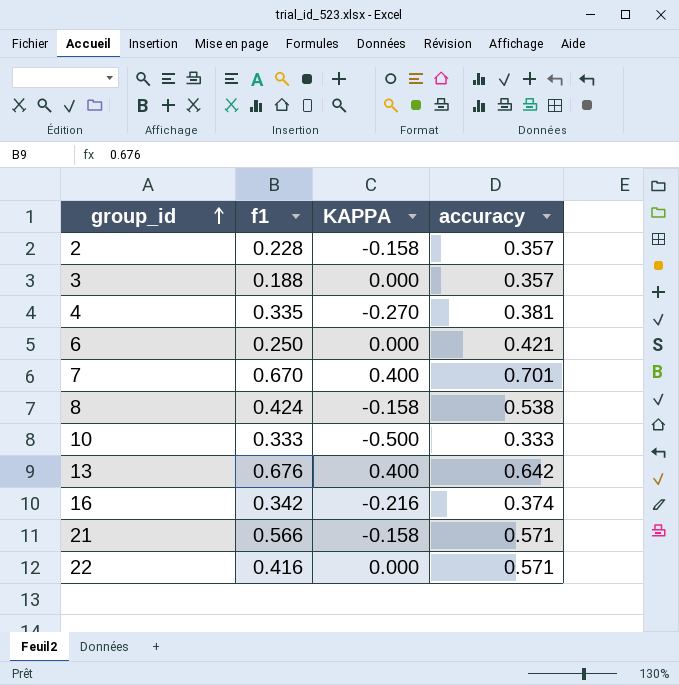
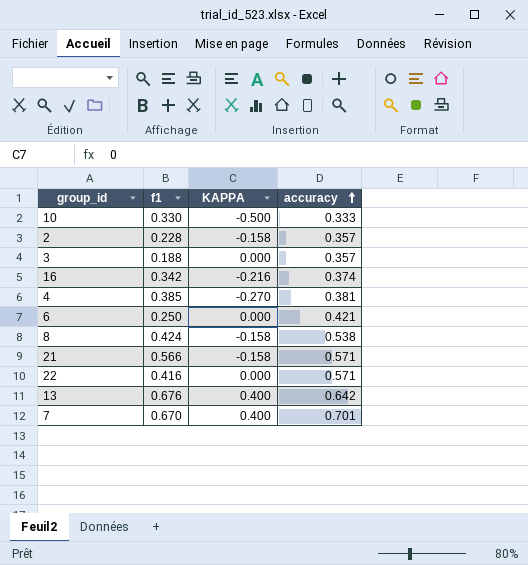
row order: group_id ascending -> accuracy ascending
10 | f1: 0.333 -> 0.330
4 | f1: 0.335 -> 0.385

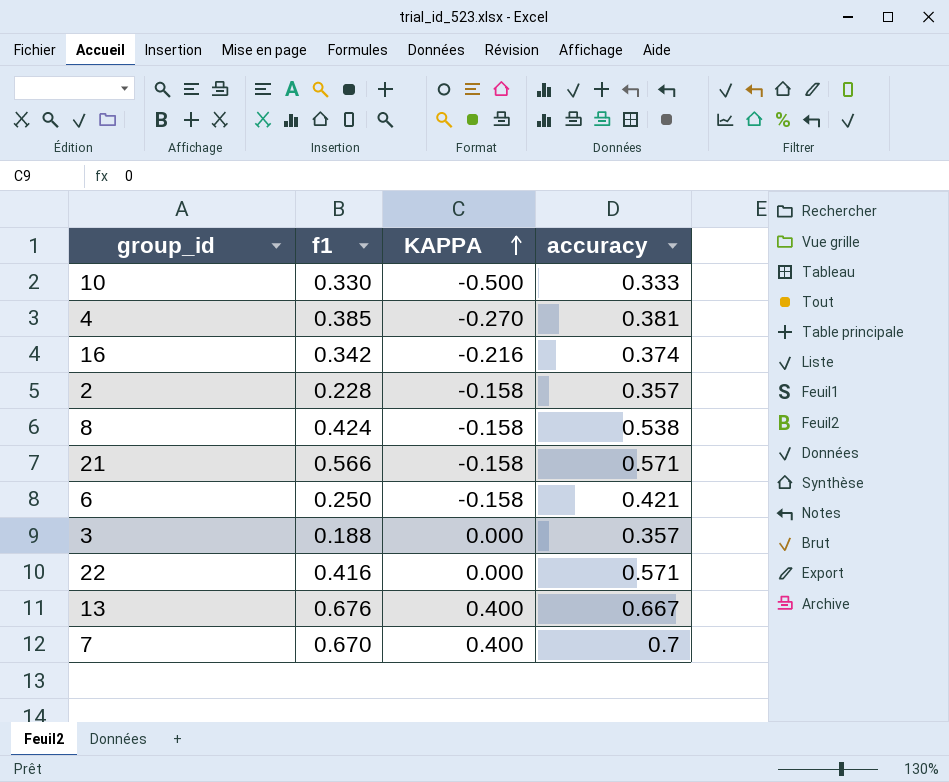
row order: accuracy ascending -> KAPPA ascending
6 | KAPPA: 0.000 -> -0.158
13 | accuracy: 0.642 -> 0.667
7 | accuracy: 0.701 -> 0.7

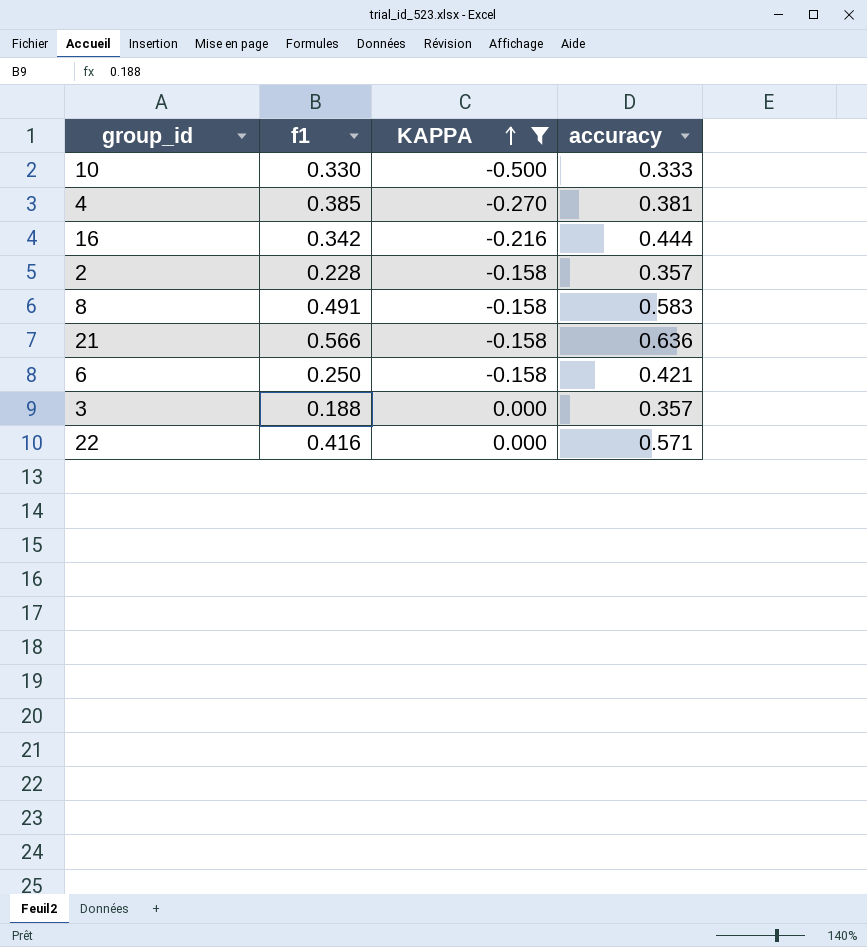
filter: none -> KAPPA != 0.400
16 | accuracy: 0.374 -> 0.444
8 | f1: 0.424 -> 0.491
8 | accuracy: 0.538 -> 0.583
21 | accuracy: 0.571 -> 0.636

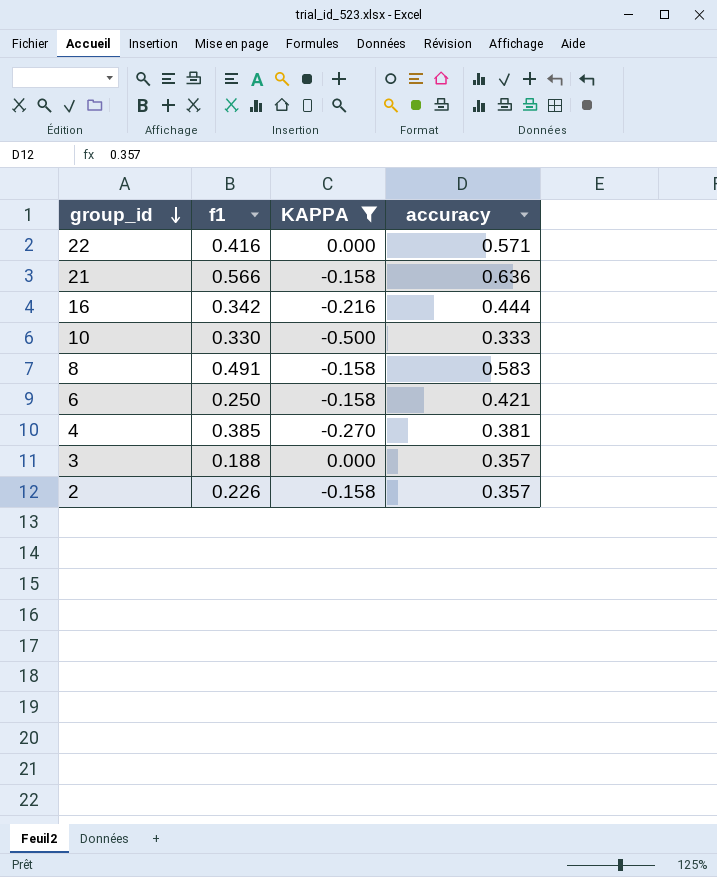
row order: KAPPA ascending -> group_id descending
2 | f1: 0.228 -> 0.226

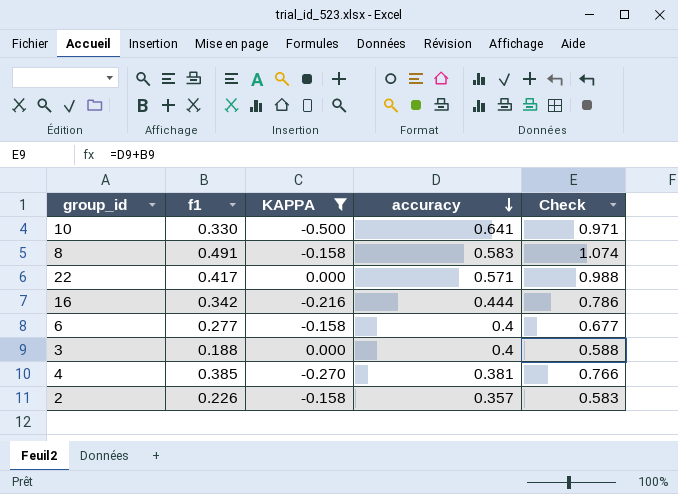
row order: group_id descending -> accuracy descending
column Check | formula: none -> [f1] + [accuracy]
row 21: 0.566 | -0.158 | 0.636 -> none
10 | accuracy: 0.333 -> 0.641
22 | f1: 0.416 -> 0.417
6 | f1: 0.250 -> 0.277
6 | accuracy: 0.421 -> 0.4
3 | accuracy: 0.357 -> 0.4

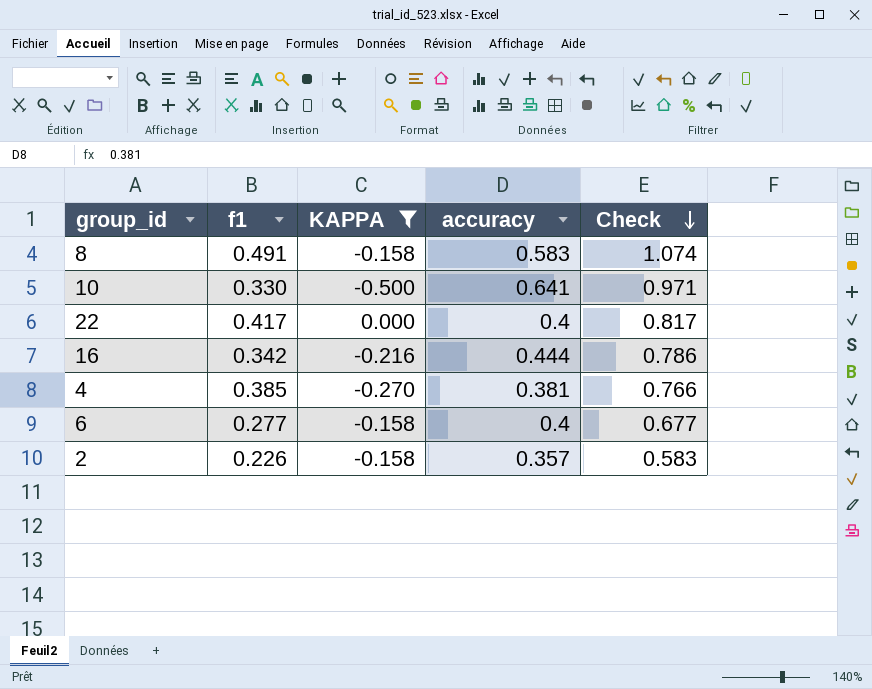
row order: accuracy descending -> Check descending
row 3: 0.188 | 0.000 | 0.4 | 0.588 -> none
22 | accuracy: 0.571 -> 0.4
22 | Check: 0.988 -> 0.817

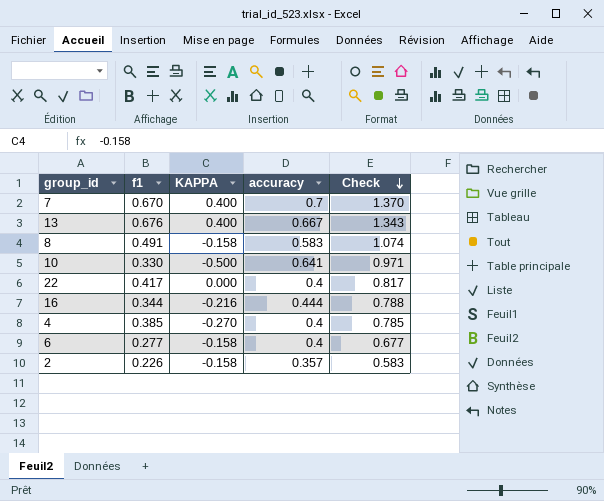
filter: KAPPA != 0.400 -> none
16 | f1: 0.342 -> 0.344
16 | Check: 0.786 -> 0.788
4 | accuracy: 0.381 -> 0.4
4 | Check: 0.766 -> 0.785

